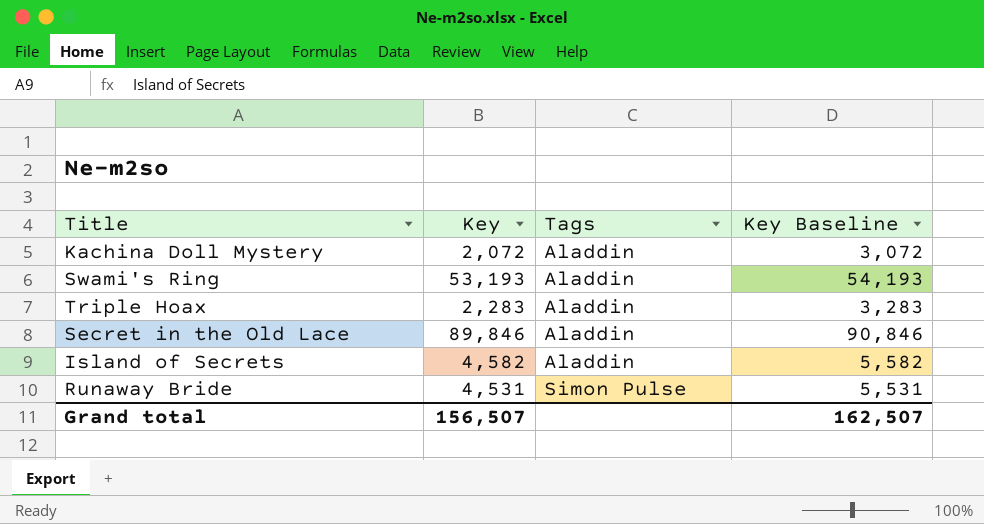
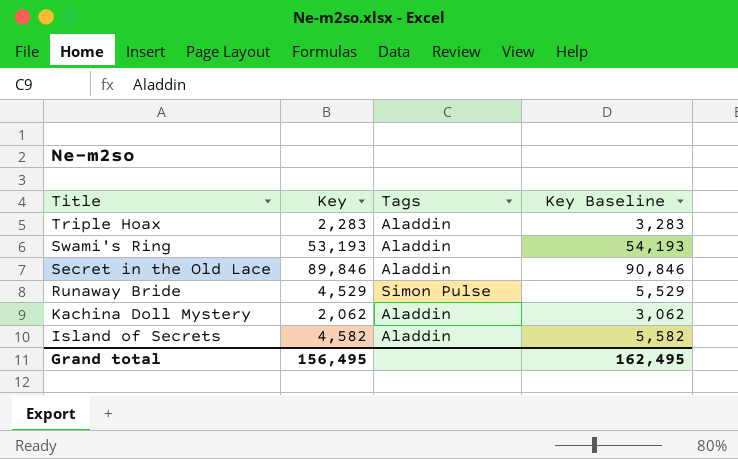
row order: Tags ascending -> Title descending
Runaway Bride | Key: 4,531 -> 4,529
Runaway Bride | Key Baseline: 5,531 -> 5,529
Kachina Doll Mystery | Key: 2,072 -> 2,062
Kachina Doll Mystery | Key Baseline: 3,072 -> 3,062
Grand total | Key: 156,507 -> 156,495
Grand total | Key Baseline: 162,507 -> 162,495

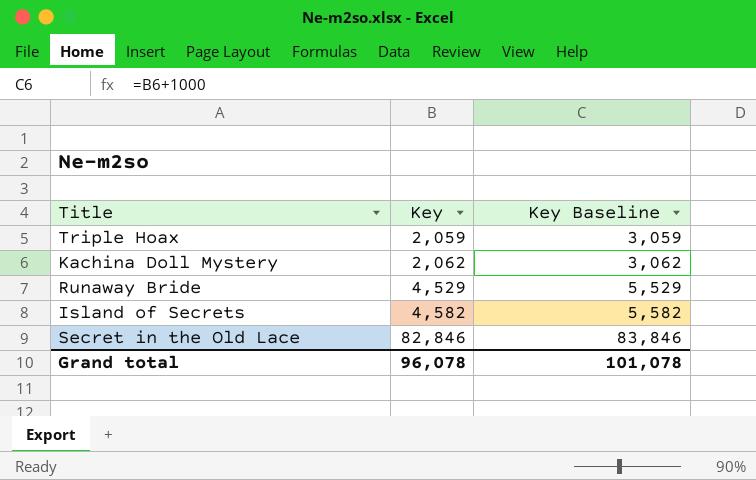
row order: Title descending -> Key ascending
column Tags | position: 3 -> none
row Swami's Ring: 53,193 | Aladdin | 54,193 -> none
Triple Hoax | Key: 2,283 -> 2,059
Triple Hoax | Key Baseline: 3,283 -> 3,059
Secret in the Old Lace | Key: 89,846 -> 82,846
Secret in the Old Lace | Key Baseline: 90,846 -> 83,846
Grand total | Key: 156,495 -> 96,078
Grand total | Key Baseline: 162,495 -> 101,078

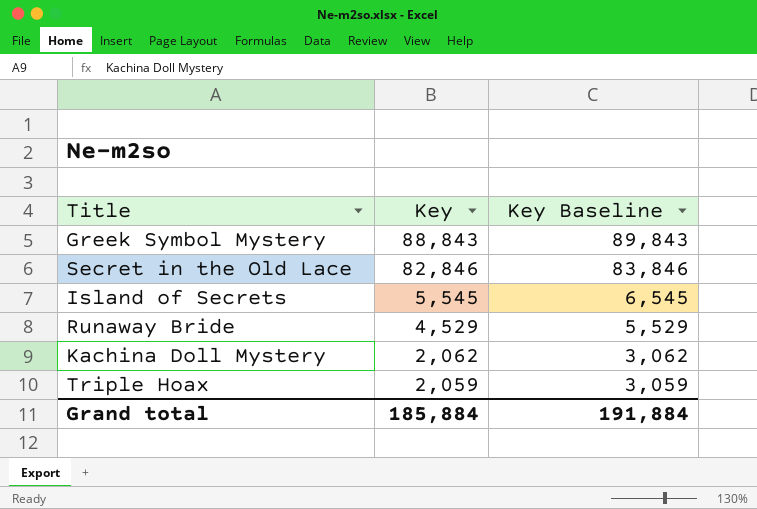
row order: Key ascending -> Key descending
row Greek Symbol Mystery: none -> 88,843 | 89,843
Island of Secrets | Key: 4,582 -> 5,545
Island of Secrets | Key Baseline: 5,582 -> 6,545
Grand total | Key: 96,078 -> 185,884
Grand total | Key Baseline: 101,078 -> 191,884

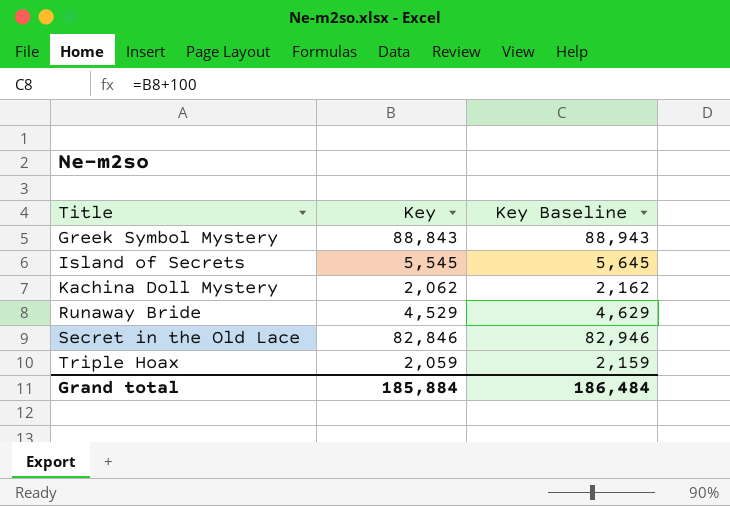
row order: Key descending -> Title ascending
column Key Baseline | formula: [Key] + 1000 -> [Key] + 100
Grand total | Key Baseline: 191,884 -> 186,484

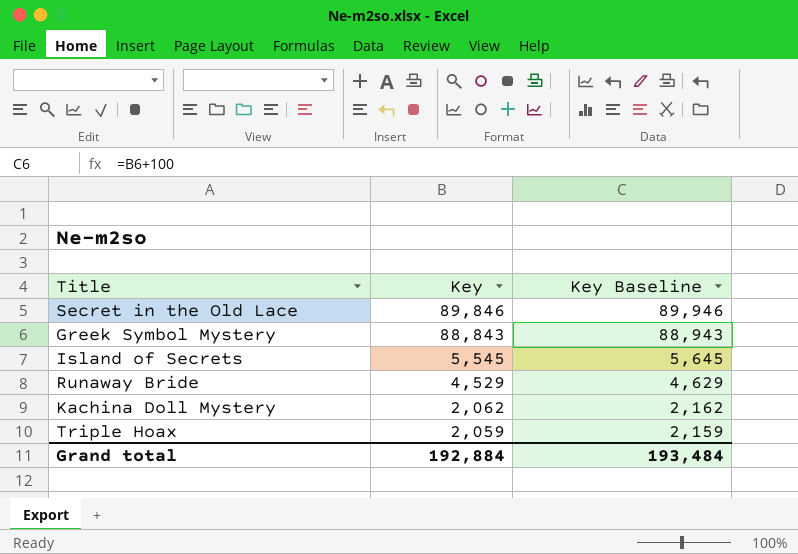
row order: Title ascending -> Key descending
Secret in the Old Lace | Key: 82,846 -> 89,846
Secret in the Old Lace | Key Baseline: 82,946 -> 89,946
Grand total | Key: 185,884 -> 192,884
Grand total | Key Baseline: 186,484 -> 193,484

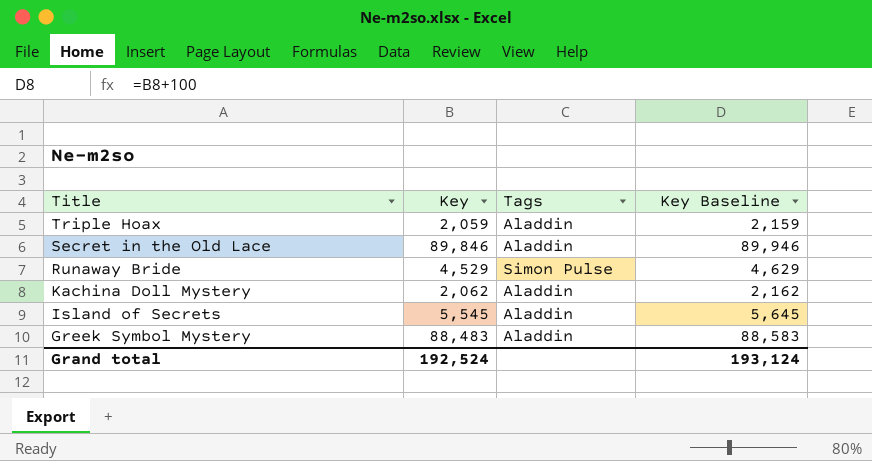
row order: Key descending -> Title descending
column Tags | position: none -> 3
Greek Symbol Mystery | Key: 88,843 -> 88,483
Greek Symbol Mystery | Key Baseline: 88,943 -> 88,583
Grand total | Key: 192,884 -> 192,524
Grand total | Key Baseline: 193,484 -> 193,124

